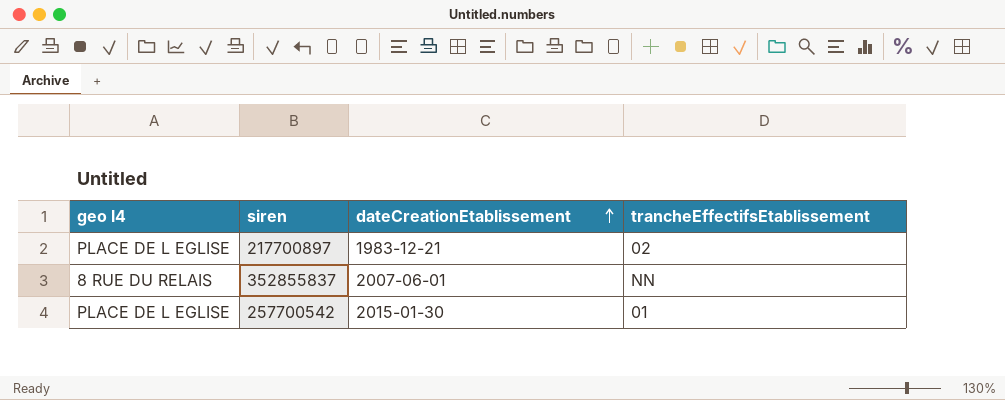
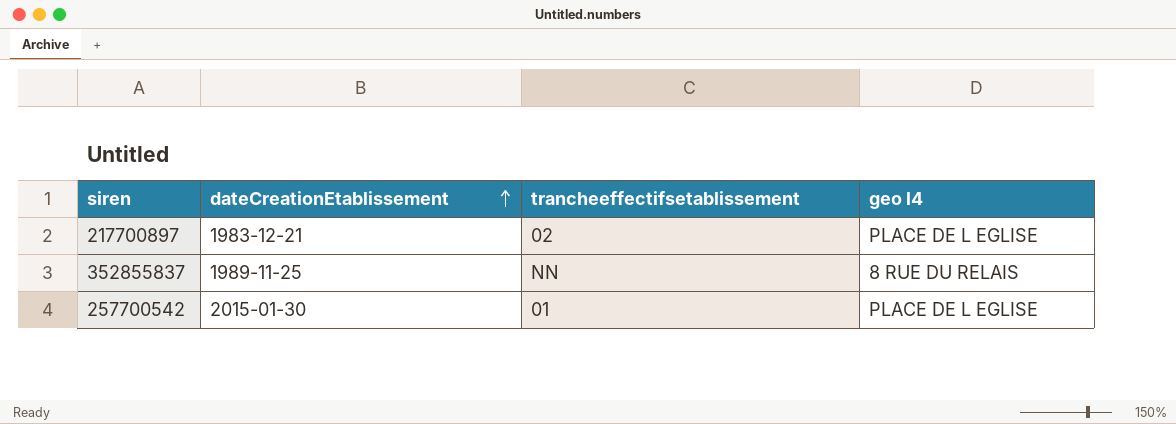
column name: trancheEffectifsEtablissement -> trancheeffectifsetablissement
column geo l4 | position: 1 -> 4
352855837 | dateCreationEtablissement: 2007-06-01 -> 1989-11-25

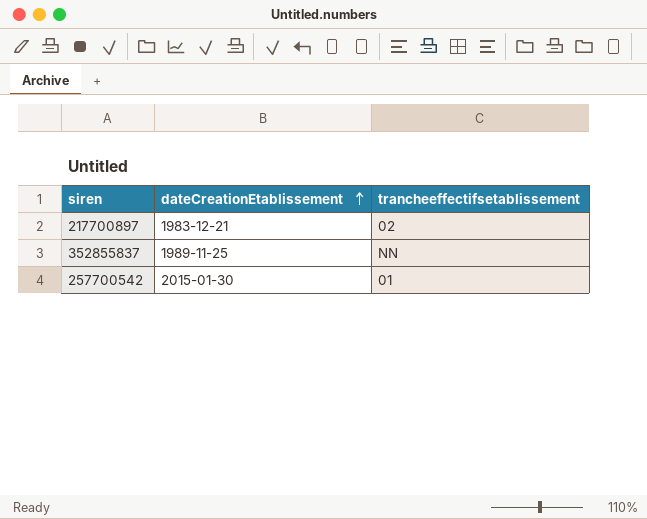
column geo l4 | position: 4 -> none

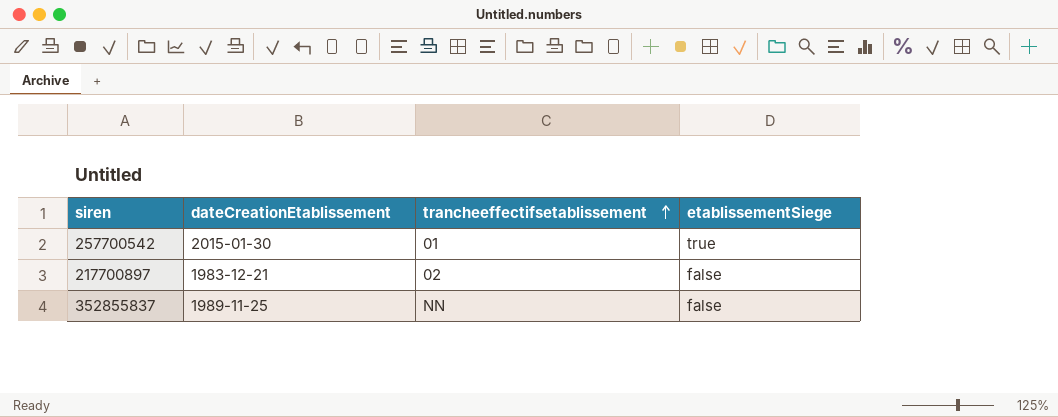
row order: dateCreationEtablissement ascending -> trancheeffectifsetablissement ascending
column etablissementSiege | position: none -> 4

